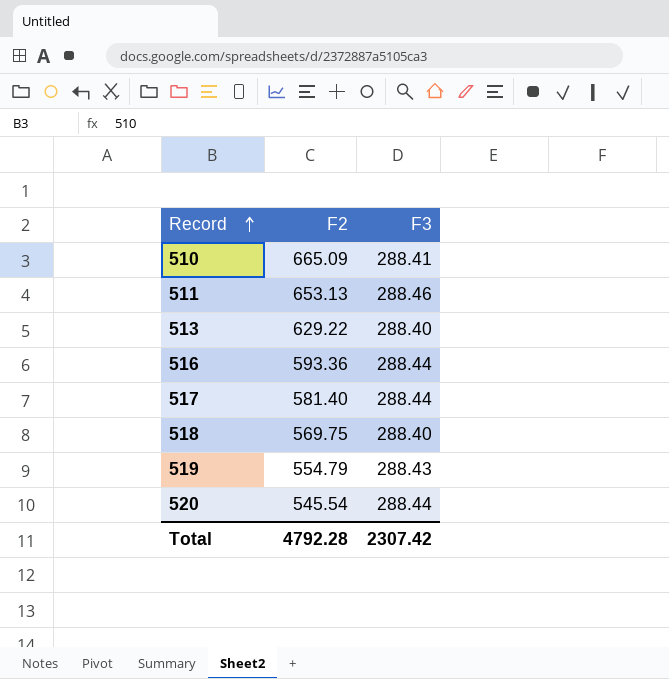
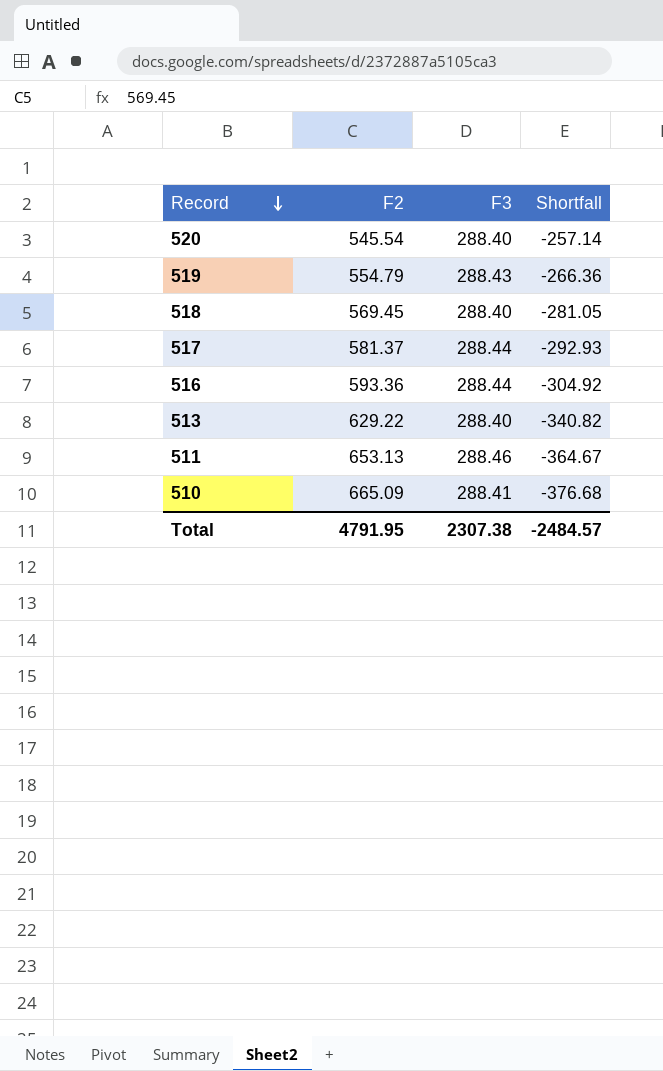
row order: Record ascending -> Record descending
column Shortfall | formula: none -> [F3] - [F2]
520 | F3: 288.44 -> 288.40
518 | F2: 569.75 -> 569.45
517 | F2: 581.40 -> 581.37
Total | F2: 4792.28 -> 4791.95
Total | F3: 2307.42 -> 2307.38

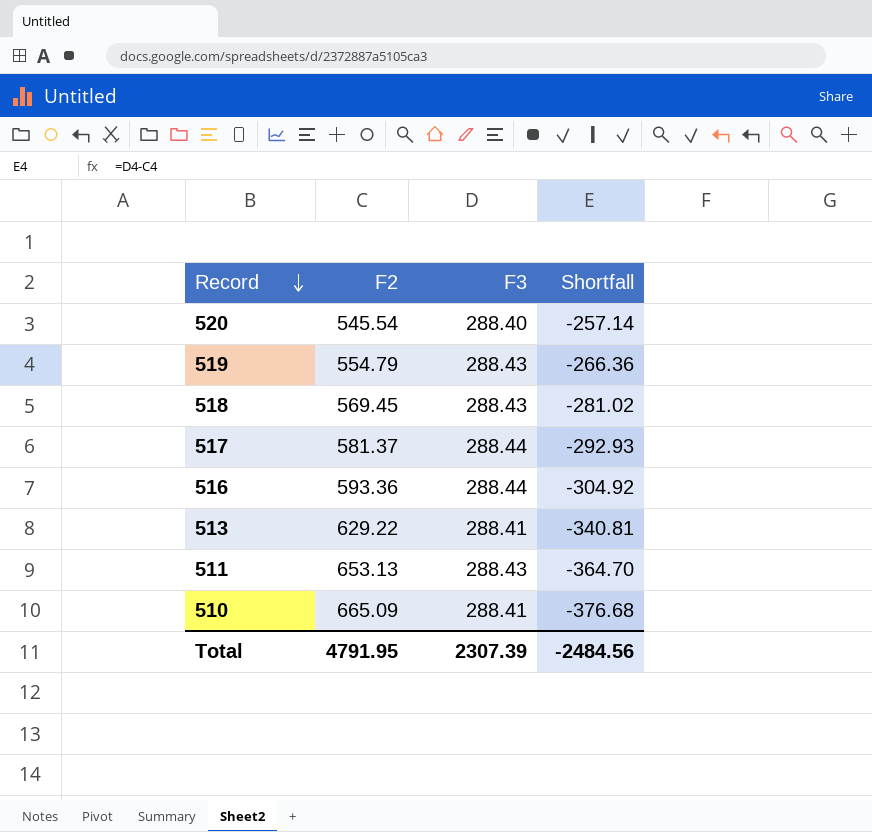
518 | F3: 288.40 -> 288.43
518 | Shortfall: -281.05 -> -281.02
513 | F3: 288.40 -> 288.41
513 | Shortfall: -340.82 -> -340.81
511 | F3: 288.46 -> 288.43
511 | Shortfall: -364.67 -> -364.70
Total | F3: 2307.38 -> 2307.39
Total | Shortfall: -2484.57 -> -2484.56

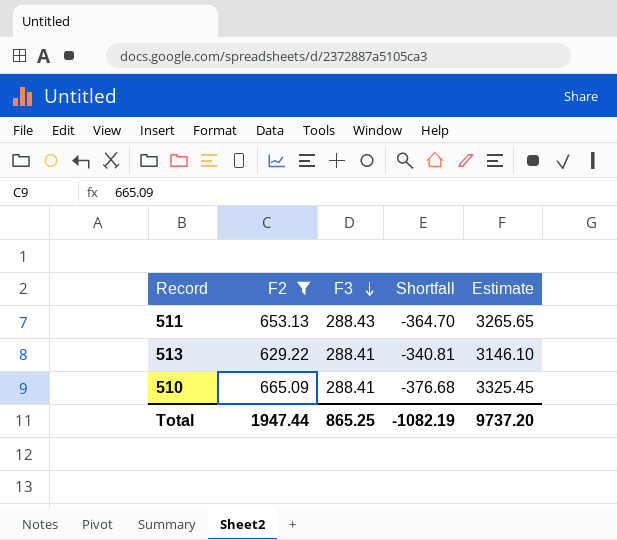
filter: none -> F2 >= 629.22
row order: Record descending -> F3 descending
column Estimate | formula: none -> [F2] * 5
Total | F2: 4791.95 -> 1947.44
Total | F3: 2307.39 -> 865.25
Total | Shortfall: -2484.56 -> -1082.19

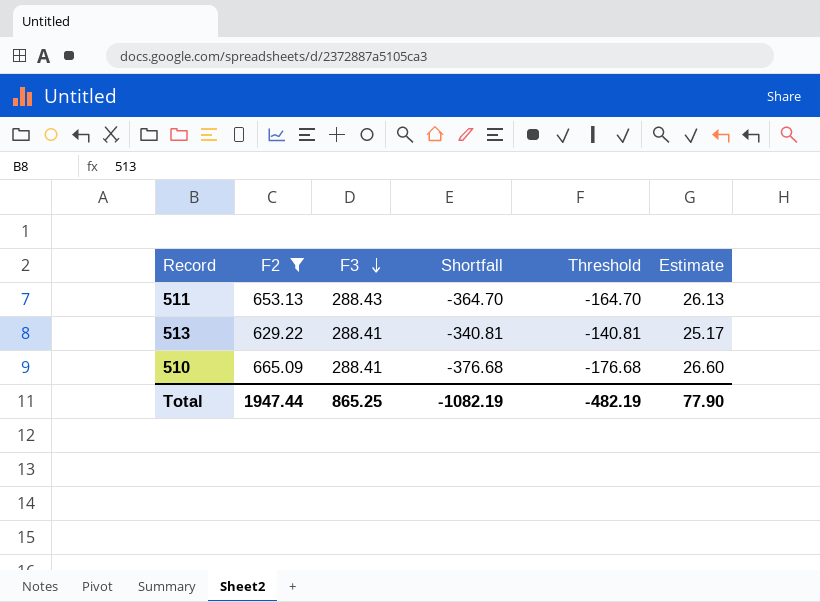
column Threshold | formula: none -> [Shortfall] + 200
column Estimate | formula: [F2] * 5 -> [F2] * 0.04
Total | Estimate: 9737.20 -> 77.90

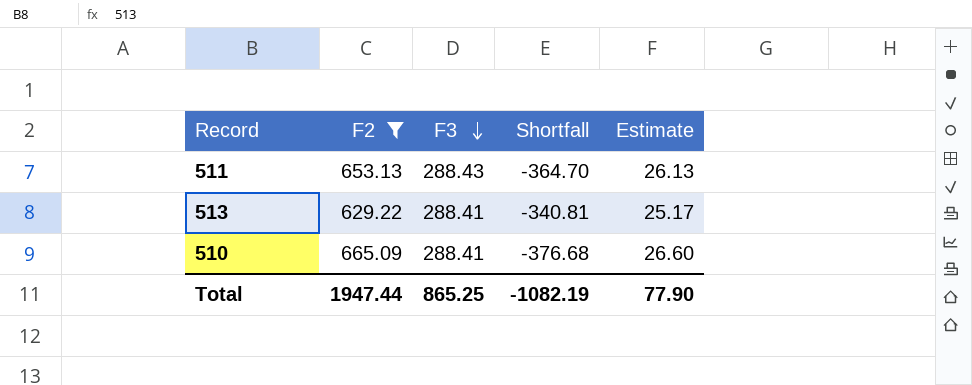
column Threshold | formula: [Shortfall] + 200 -> none

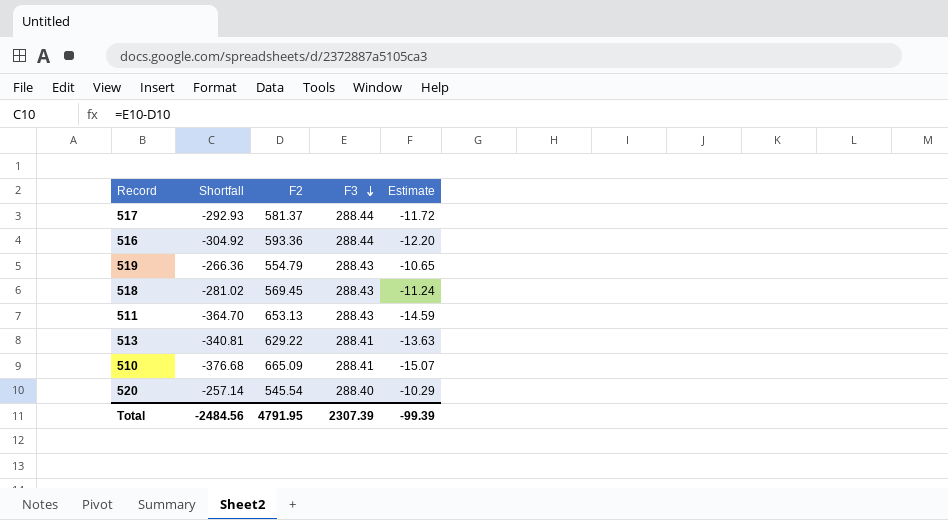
filter: F2 >= 629.22 -> none
column Shortfall | position: 4 -> 2
column Estimate | formula: [F2] * 0.04 -> [Shortfall] * 0.04
Total | Shortfall: -1082.19 -> -2484.56
Total | F2: 1947.44 -> 4791.95
Total | F3: 865.25 -> 2307.39
Total | Estimate: 77.90 -> -99.39

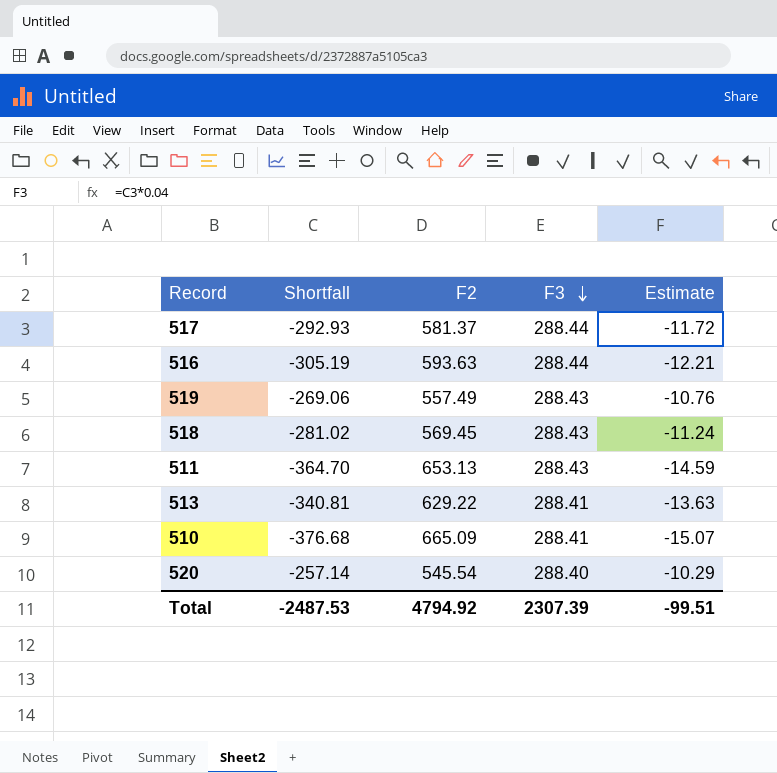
516 | Shortfall: -304.92 -> -305.19
516 | F2: 593.36 -> 593.63
516 | Estimate: -12.20 -> -12.21
519 | Shortfall: -266.36 -> -269.06
519 | F2: 554.79 -> 557.49
519 | Estimate: -10.65 -> -10.76
Total | Shortfall: -2484.56 -> -2487.53
Total | F2: 4791.95 -> 4794.92
Total | Estimate: -99.39 -> -99.51

